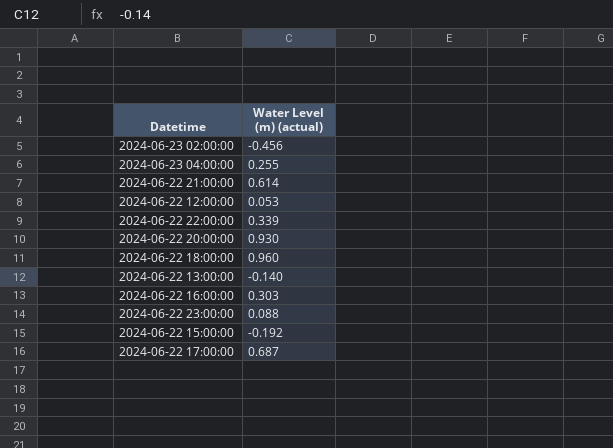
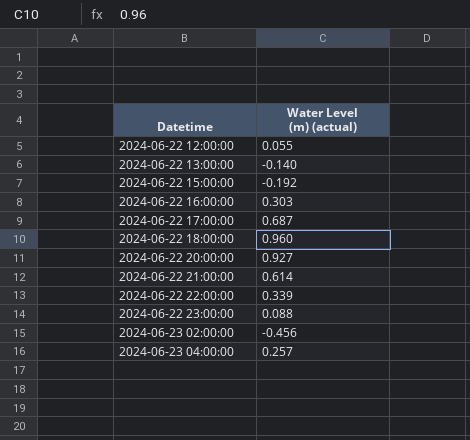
row order: none -> Datetime ascending
2024-06-22 12:00:00 | Water Level (m) (actual): 0.053 -> 0.055
2024-06-22 20:00:00 | Water Level (m) (actual): 0.930 -> 0.927
2024-06-23 04:00:00 | Water Level (m) (actual): 0.255 -> 0.257

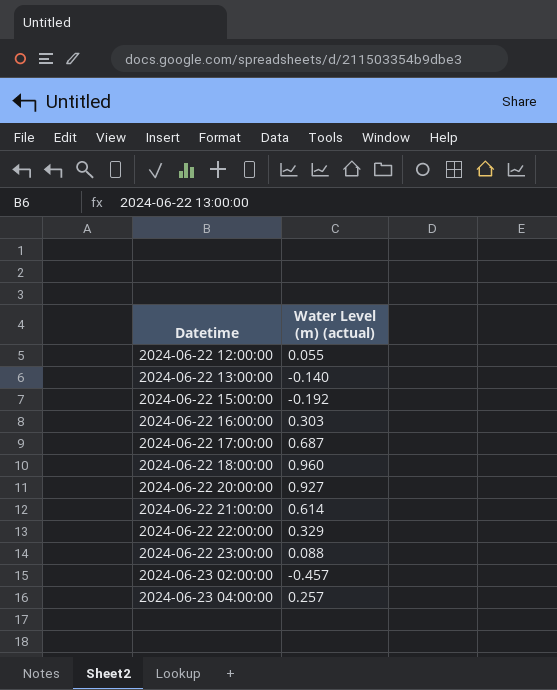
2024-06-22 22:00:00 | Water Level (m) (actual): 0.339 -> 0.329
2024-06-23 02:00:00 | Water Level (m) (actual): -0.456 -> -0.457

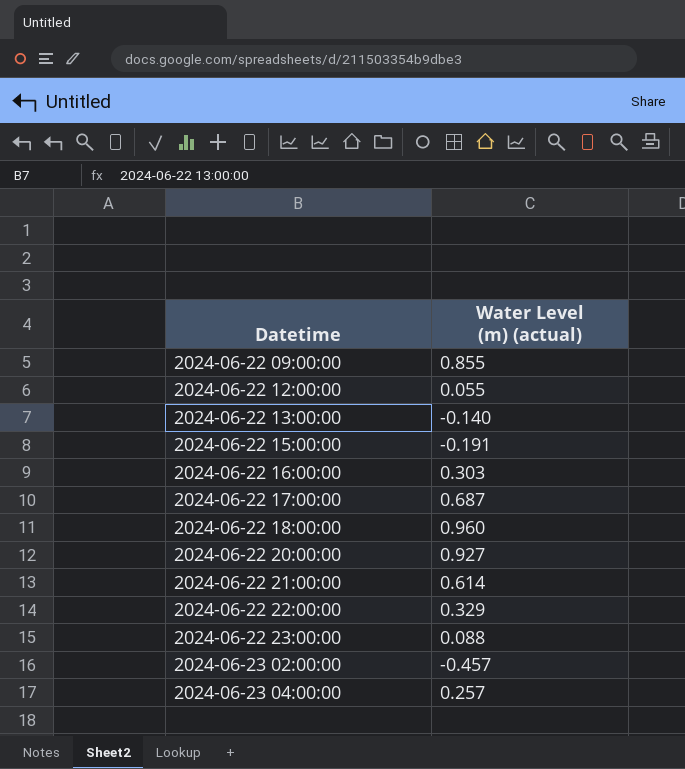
row 2024-06-22 09:00:00: none -> 0.855
2024-06-22 15:00:00 | Water Level (m) (actual): -0.192 -> -0.191

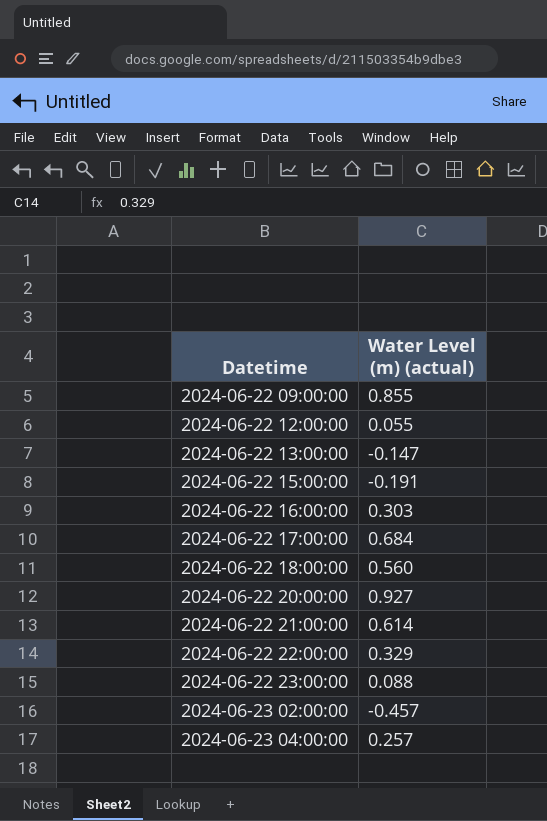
2024-06-22 13:00:00 | Water Level (m) (actual): -0.140 -> -0.147
2024-06-22 17:00:00 | Water Level (m) (actual): 0.687 -> 0.684
2024-06-22 18:00:00 | Water Level (m) (actual): 0.960 -> 0.560

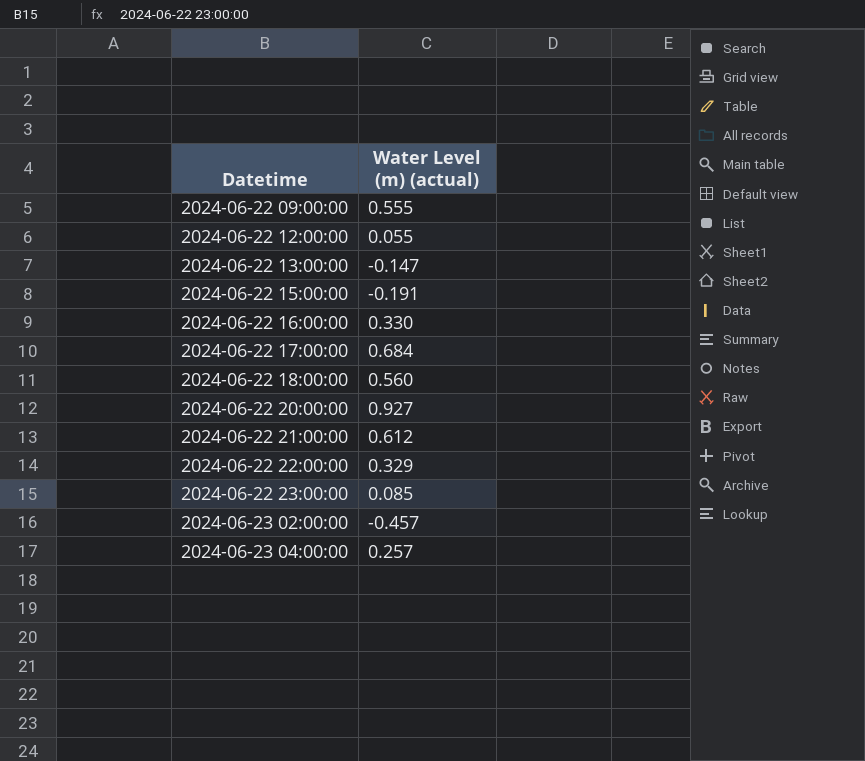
2024-06-22 09:00:00 | Water Level (m) (actual): 0.855 -> 0.555
2024-06-22 16:00:00 | Water Level (m) (actual): 0.303 -> 0.330
2024-06-22 21:00:00 | Water Level (m) (actual): 0.614 -> 0.612
2024-06-22 23:00:00 | Water Level (m) (actual): 0.088 -> 0.085

